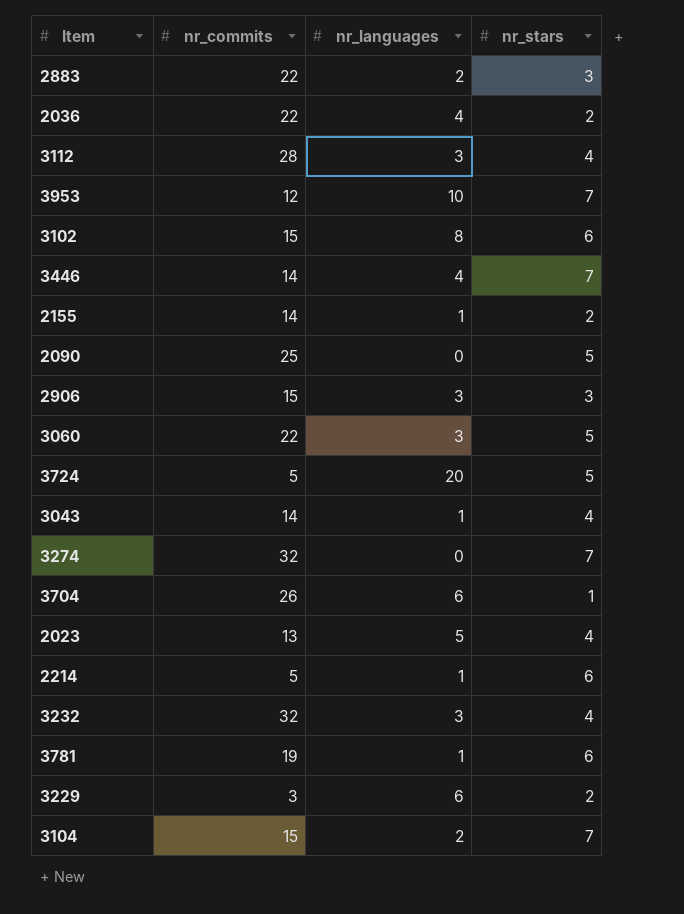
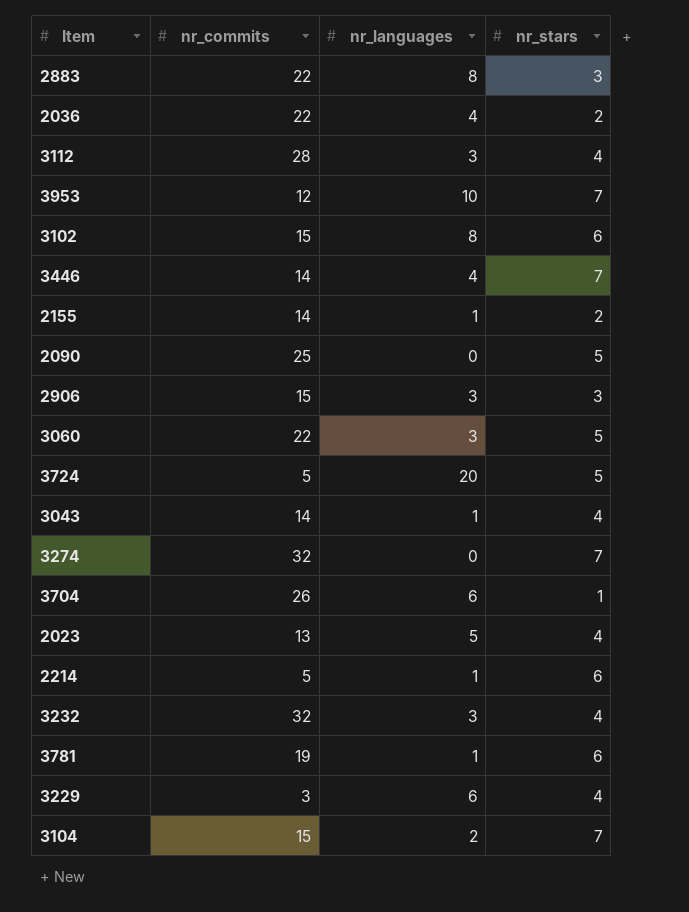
2883 | nr_languages: 2 -> 8
3229 | nr_stars: 2 -> 4

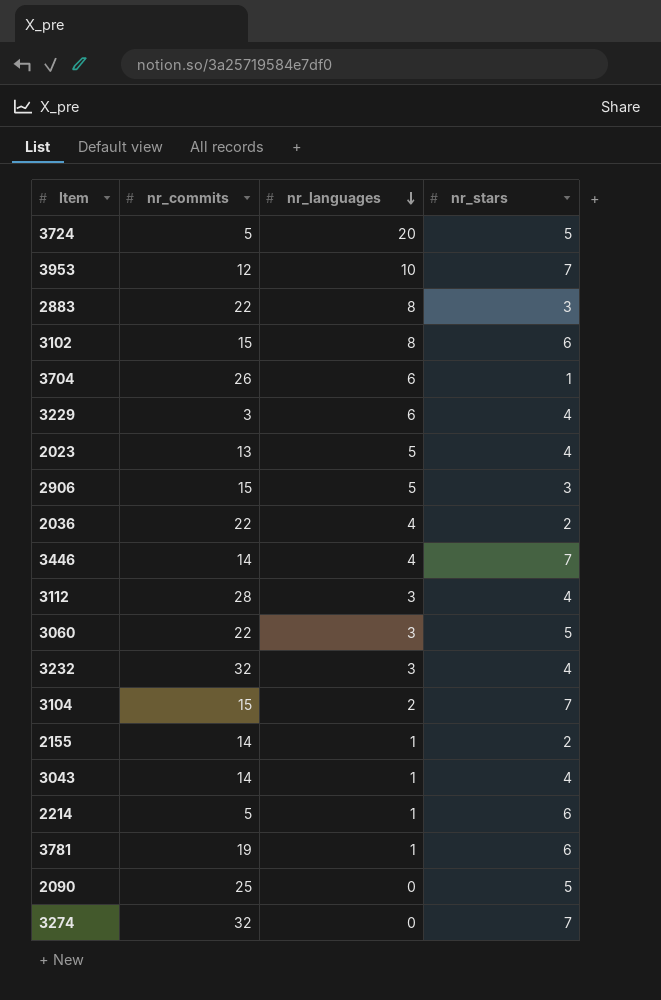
row order: none -> nr_languages descending
2906 | nr_languages: 3 -> 5

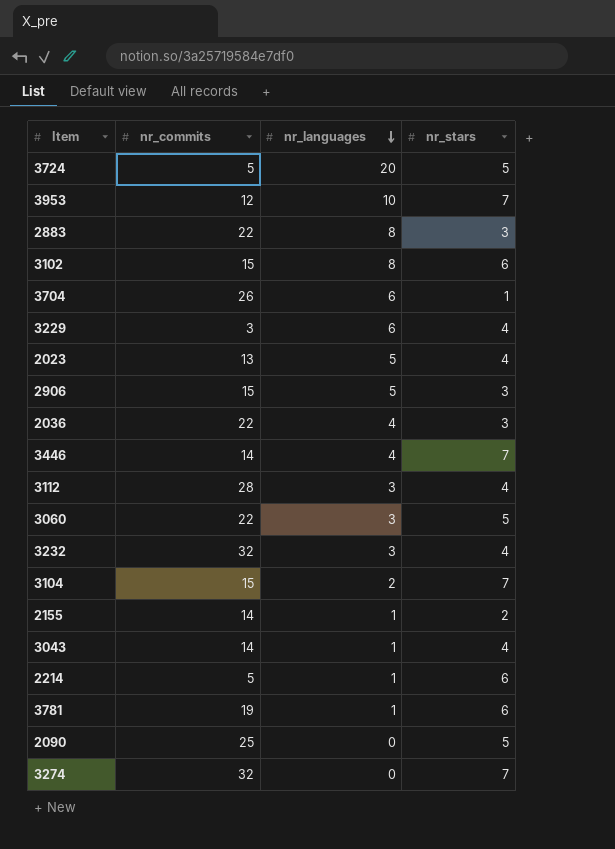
2036 | nr_stars: 2 -> 3

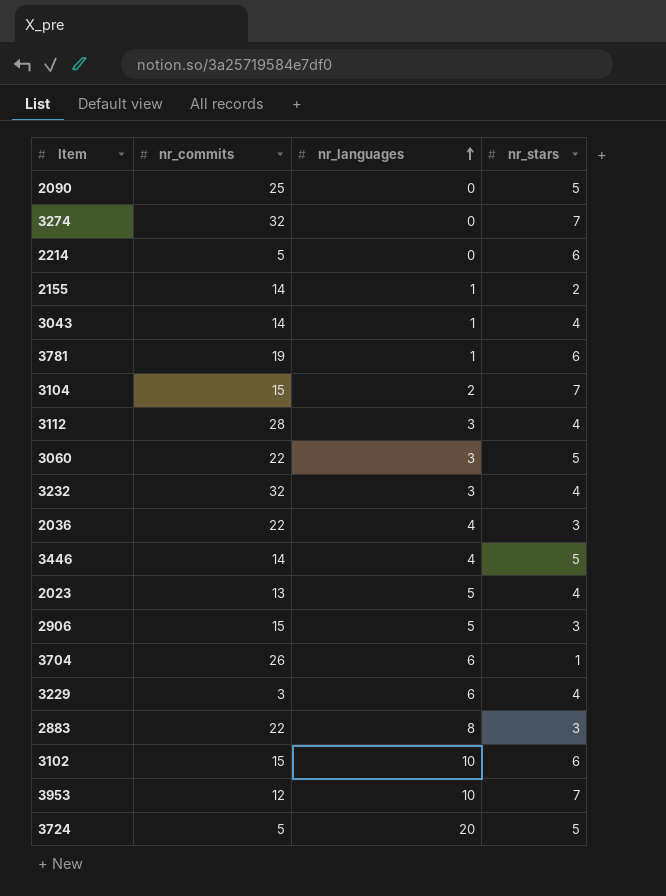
row order: nr_languages descending -> nr_languages ascending
2214 | nr_languages: 1 -> 0
3446 | nr_stars: 7 -> 5
3102 | nr_languages: 8 -> 10

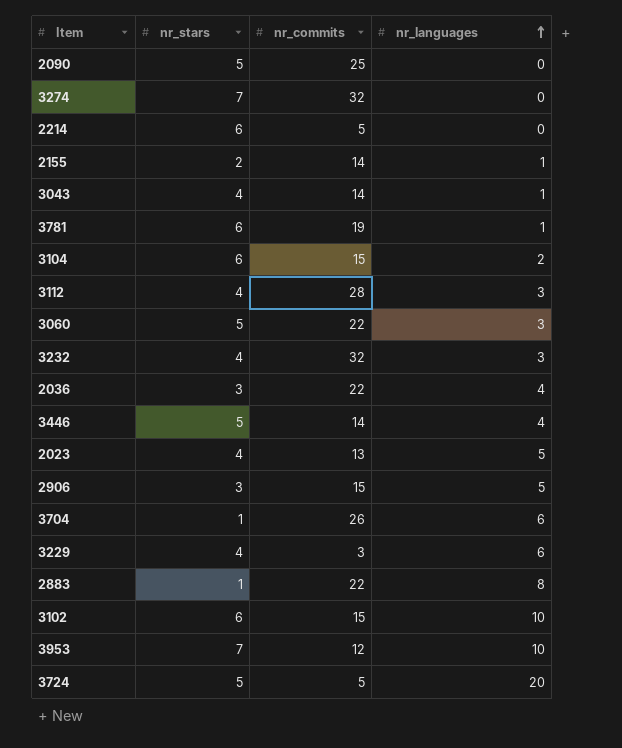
column nr_stars | position: 4 -> 2
3104 | nr_stars: 7 -> 6
2883 | nr_stars: 3 -> 1

